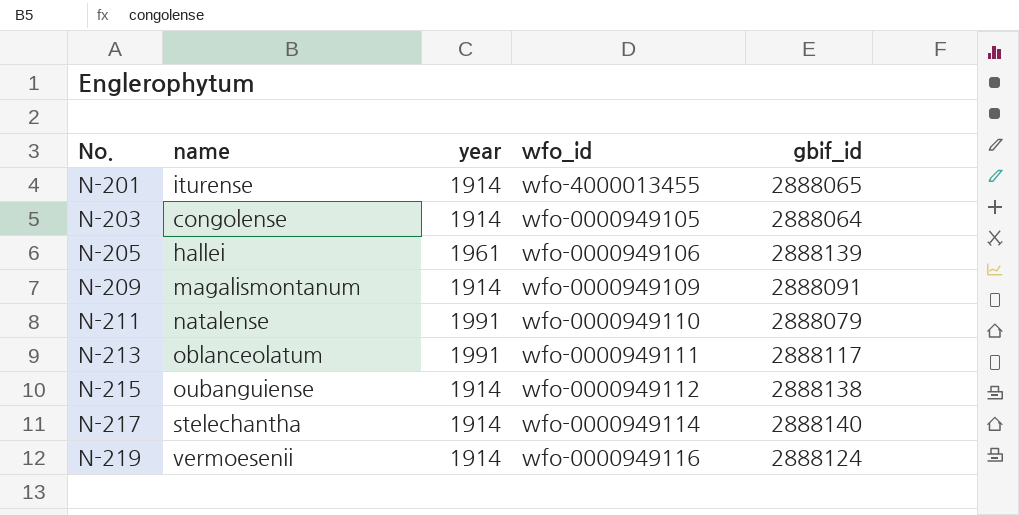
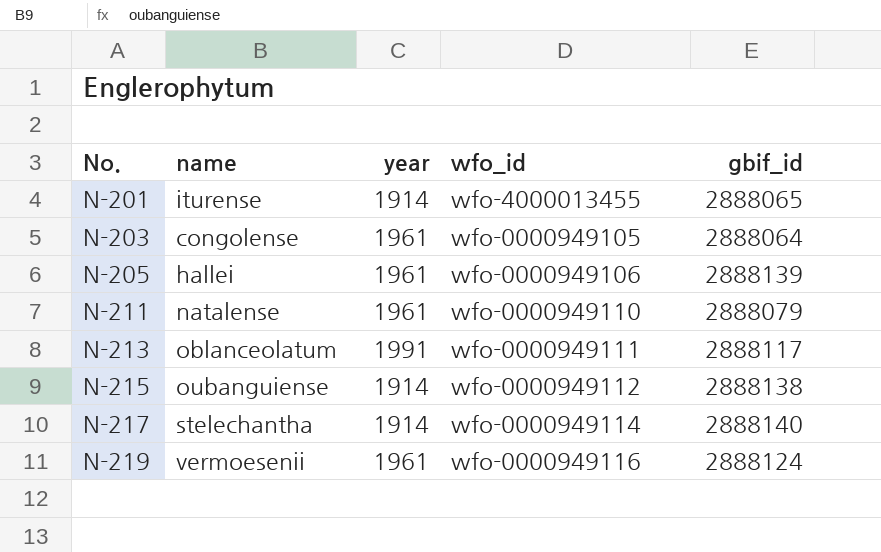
row N-209: magalismontanum | 1914 | wfo-0000949109 | 2888091 -> none
N-203 | year: 1914 -> 1961
N-211 | year: 1991 -> 1961
N-219 | year: 1914 -> 1961

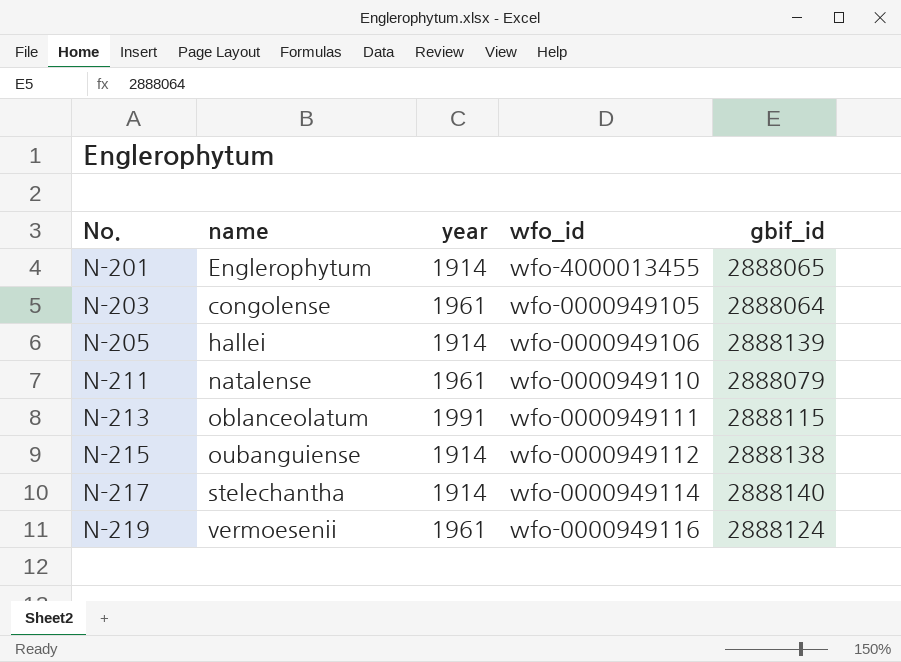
N-201 | name: iturense -> Englerophytum
N-205 | year: 1961 -> 1914
N-213 | gbif_id: 2888117 -> 2888115

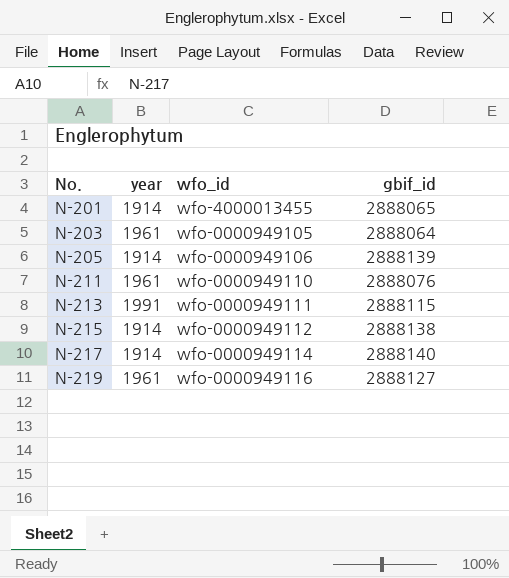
column name | position: 2 -> none
N-211 | gbif_id: 2888079 -> 2888076
N-219 | gbif_id: 2888124 -> 2888127

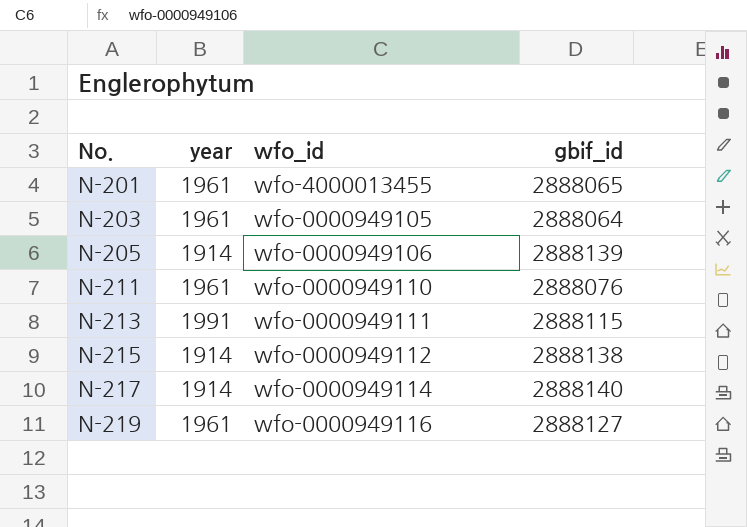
N-201 | year: 1914 -> 1961

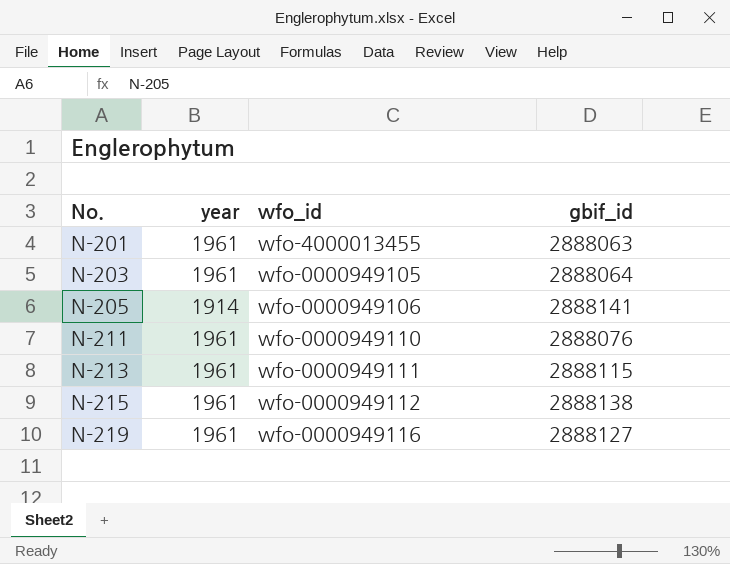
row N-217: 1914 | wfo-0000949114 | 2888140 -> none
N-201 | gbif_id: 2888065 -> 2888063
N-205 | gbif_id: 2888139 -> 2888141
N-213 | year: 1991 -> 1961
N-215 | year: 1914 -> 1961

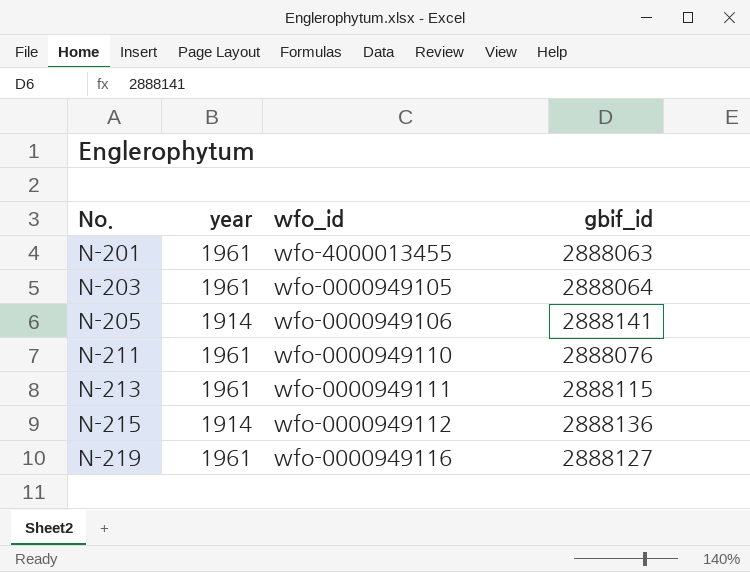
N-215 | year: 1961 -> 1914
N-215 | gbif_id: 2888138 -> 2888136

